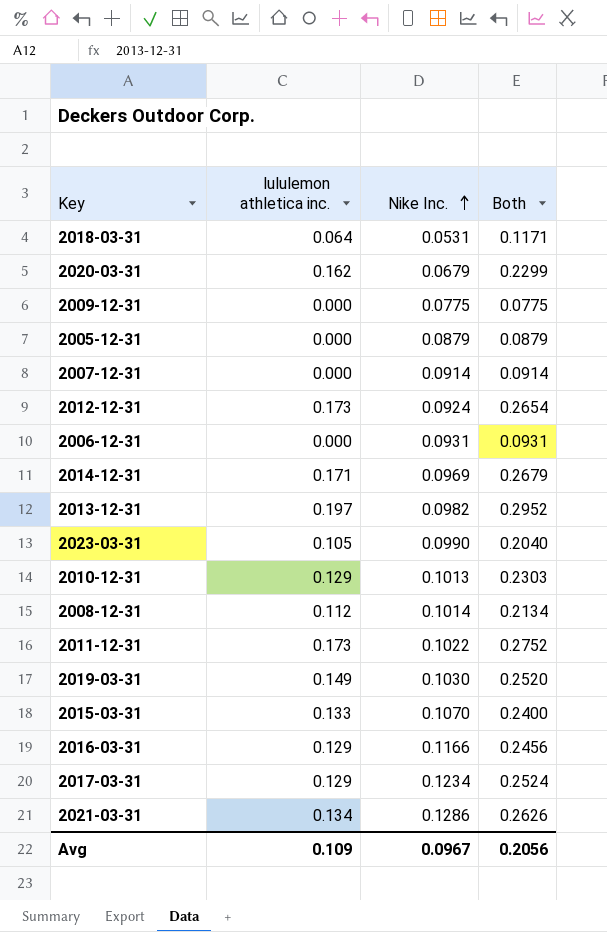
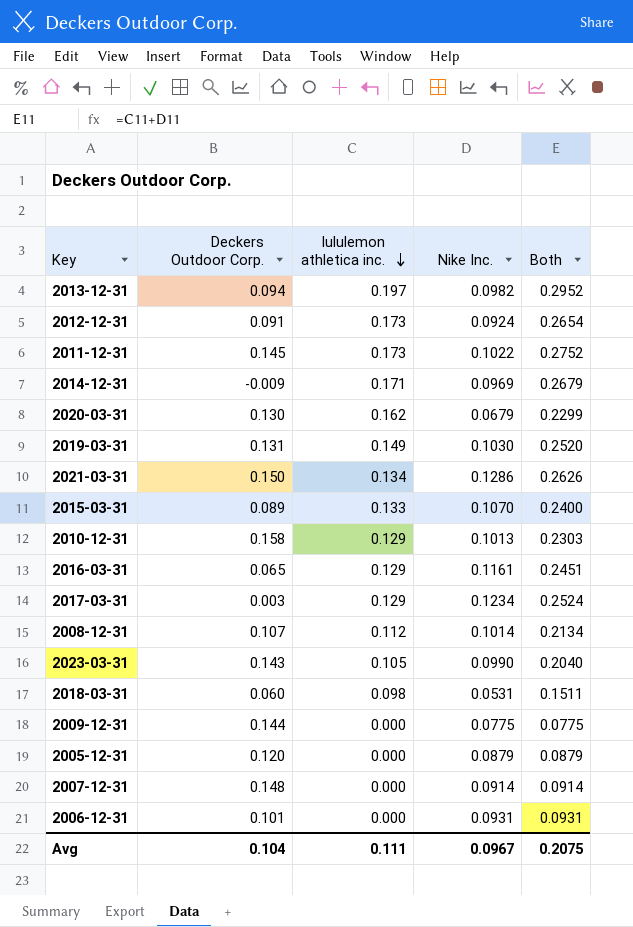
row order: Nike Inc. ascending -> lululemon athletica inc. descending
column Deckers Outdoor Corp. | position: none -> 2
2016-03-31 | Nike Inc.: 0.1166 -> 0.1161
2016-03-31 | Both: 0.2456 -> 0.2451
2018-03-31 | lululemon athletica inc.: 0.064 -> 0.098
2018-03-31 | Both: 0.1171 -> 0.1511
Avg | lululemon athletica inc.: 0.109 -> 0.111
Avg | Both: 0.2056 -> 0.2075

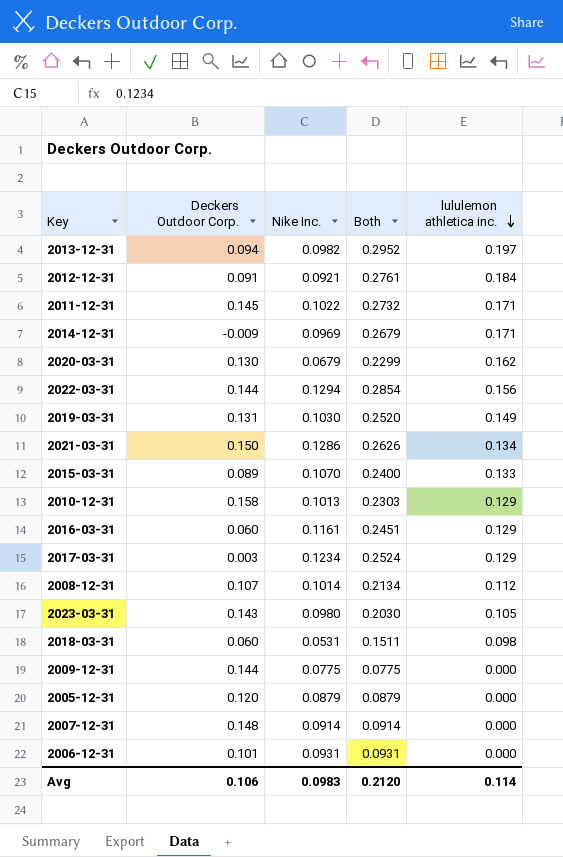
column lululemon athletica inc. | position: 3 -> 5
2012-12-31 | Nike Inc.: 0.0924 -> 0.0921
2012-12-31 | Both: 0.2654 -> 0.2761
2012-12-31 | lululemon athletica inc.: 0.173 -> 0.184
2011-12-31 | Both: 0.2752 -> 0.2732
2011-12-31 | lululemon athletica inc.: 0.173 -> 0.171
row 2022-03-31: none -> 0.144 | 0.1294 | 0.2854 | 0.156
2016-03-31 | Deckers Outdoor Corp.: 0.065 -> 0.060
2023-03-31 | Nike Inc.: 0.0990 -> 0.0980
2023-03-31 | Both: 0.2040 -> 0.2030
Avg | Deckers Outdoor Corp.: 0.104 -> 0.106
Avg | Nike Inc.: 0.0967 -> 0.0983
Avg | Both: 0.2075 -> 0.2120
Avg | lululemon athletica inc.: 0.111 -> 0.114

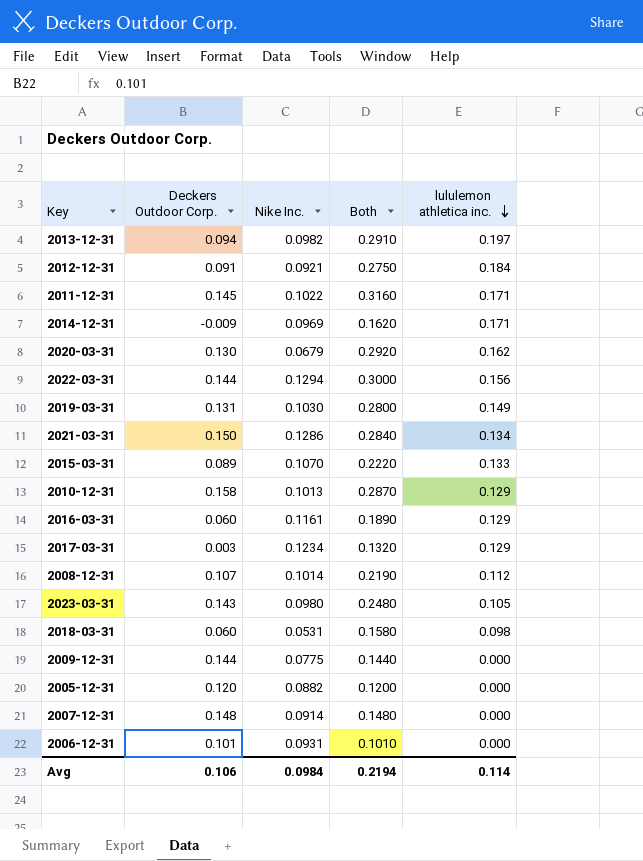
column Both | formula: [Nike Inc.] + [lululemon athletica inc.] -> [Deckers Outdoor Corp.] + [lululemon athletica inc.]
2005-12-31 | Nike Inc.: 0.0879 -> 0.0882
Avg | Nike Inc.: 0.0983 -> 0.0984
Avg | Both: 0.2120 -> 0.2194

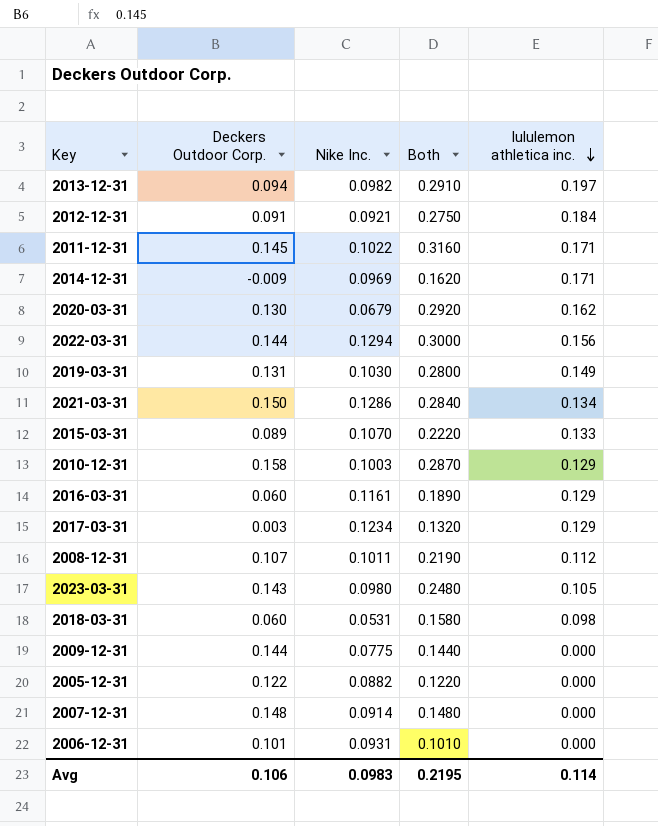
2010-12-31 | Nike Inc.: 0.1013 -> 0.1003
2008-12-31 | Nike Inc.: 0.1014 -> 0.1011
2005-12-31 | Deckers Outdoor Corp.: 0.120 -> 0.122
2005-12-31 | Both: 0.1200 -> 0.1220
Avg | Nike Inc.: 0.0984 -> 0.0983
Avg | Both: 0.2194 -> 0.2195

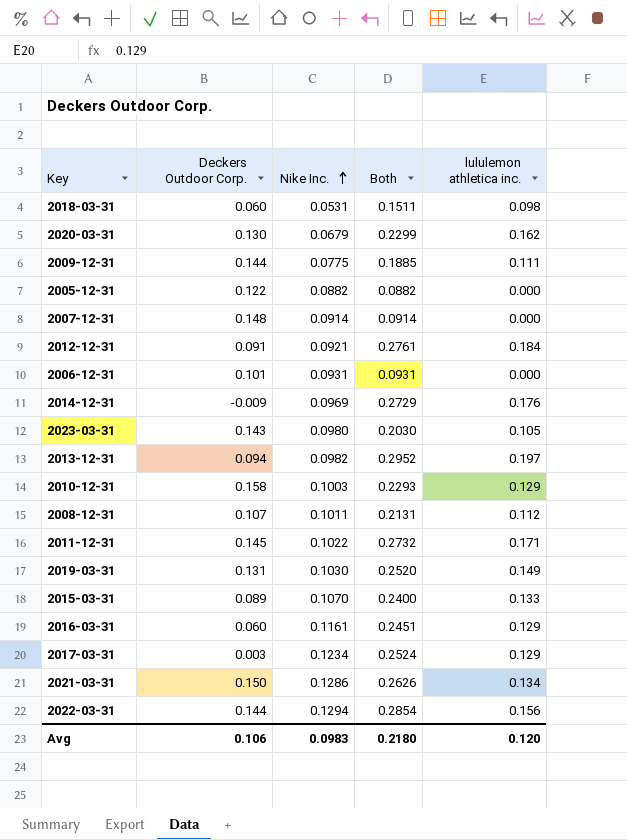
row order: lululemon athletica inc. descending -> Nike Inc. ascending
column Both | formula: [Deckers Outdoor Corp.] + [lululemon athletica inc.] -> [Nike Inc.] + [lululemon athletica inc.]
2009-12-31 | lululemon athletica inc.: 0.000 -> 0.111
2014-12-31 | lululemon athletica inc.: 0.171 -> 0.176
Avg | Both: 0.2195 -> 0.2180
Avg | lululemon athletica inc.: 0.114 -> 0.120

